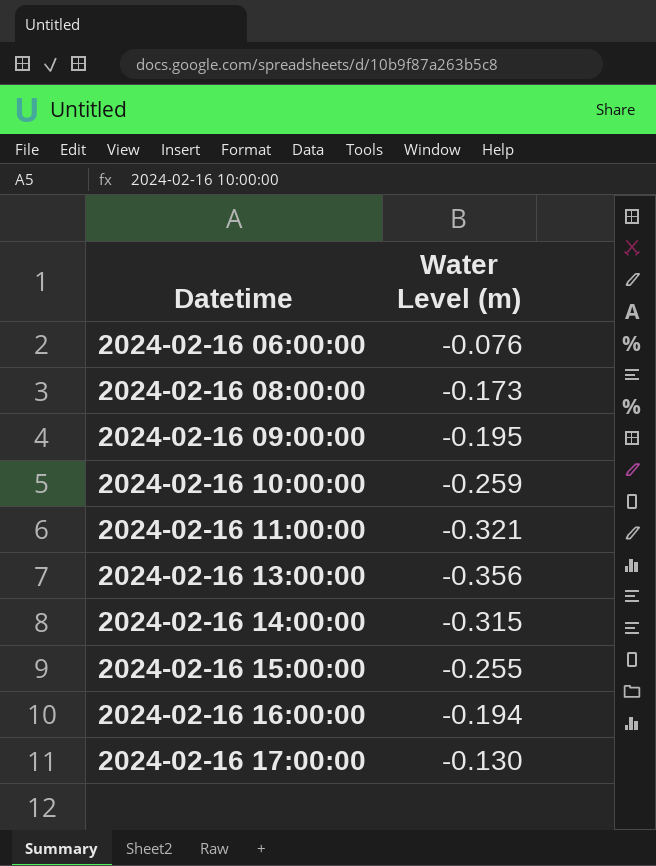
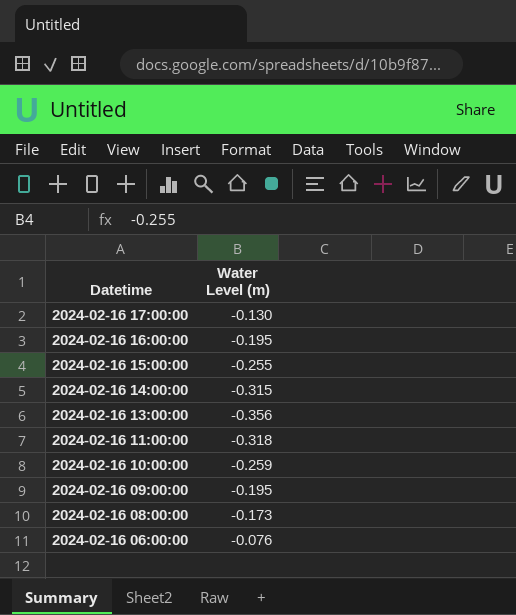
row order: Datetime ascending -> Datetime descending
2024-02-16 16:00:00 | Water Level (m): -0.194 -> -0.195
2024-02-16 11:00:00 | Water Level (m): -0.321 -> -0.318

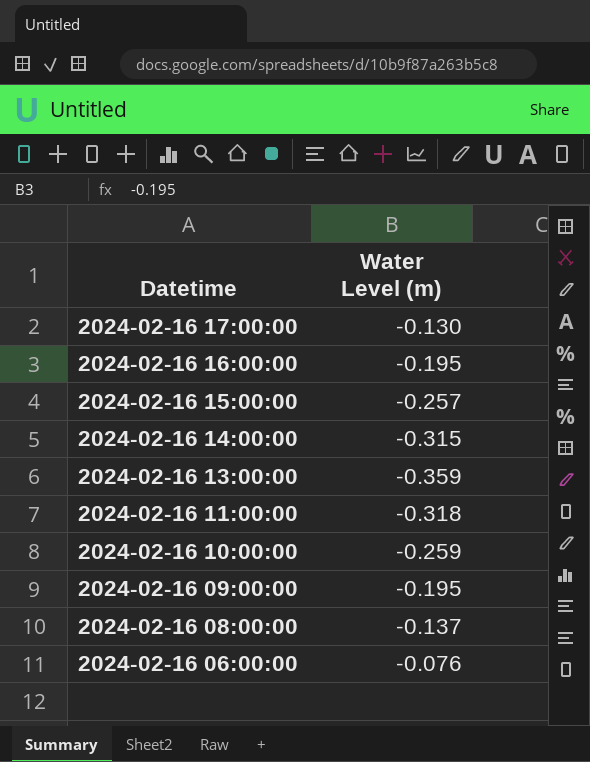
2024-02-16 15:00:00 | Water Level (m): -0.255 -> -0.257
2024-02-16 13:00:00 | Water Level (m): -0.356 -> -0.359
2024-02-16 08:00:00 | Water Level (m): -0.173 -> -0.137

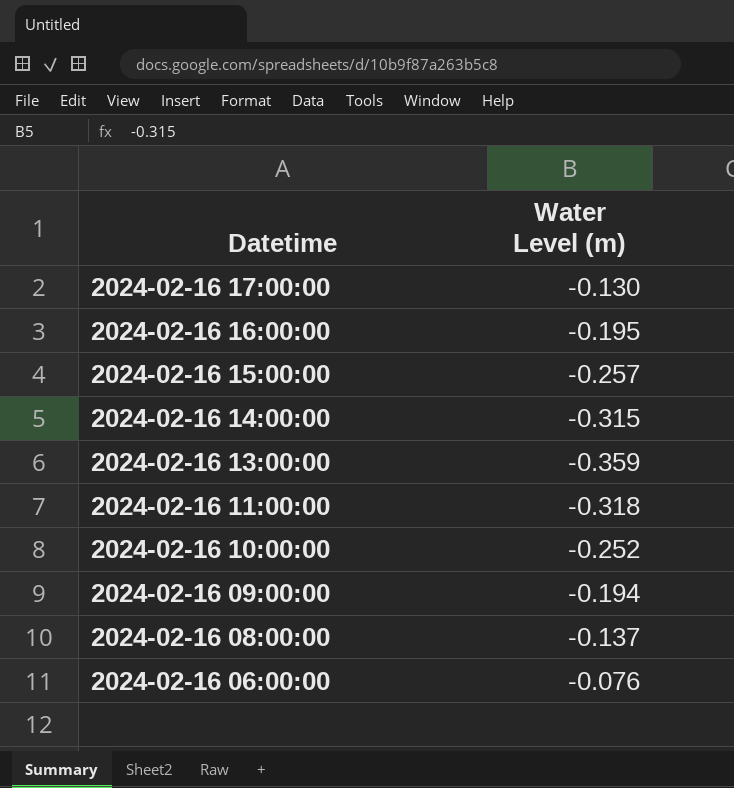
2024-02-16 10:00:00 | Water Level (m): -0.259 -> -0.252
2024-02-16 09:00:00 | Water Level (m): -0.195 -> -0.194

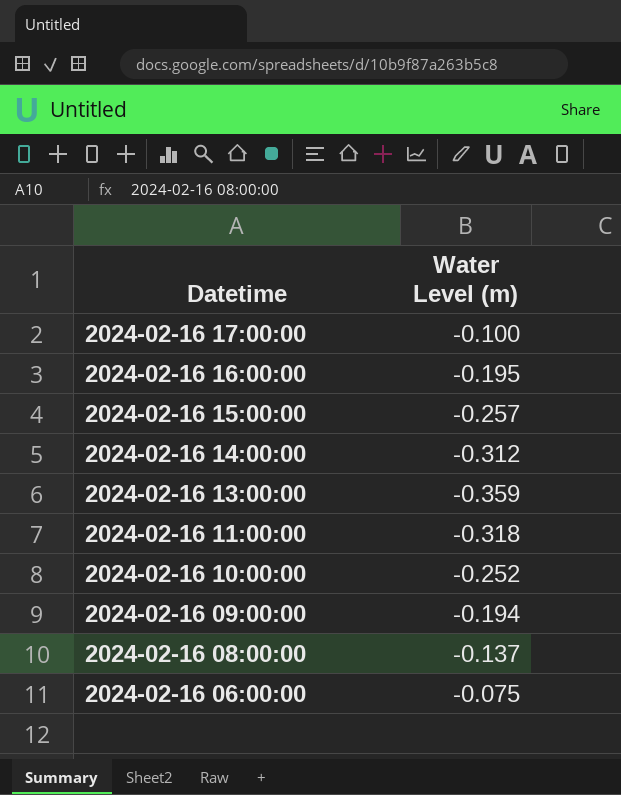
2024-02-16 17:00:00 | Water Level (m): -0.130 -> -0.100
2024-02-16 14:00:00 | Water Level (m): -0.315 -> -0.312
2024-02-16 06:00:00 | Water Level (m): -0.076 -> -0.075

